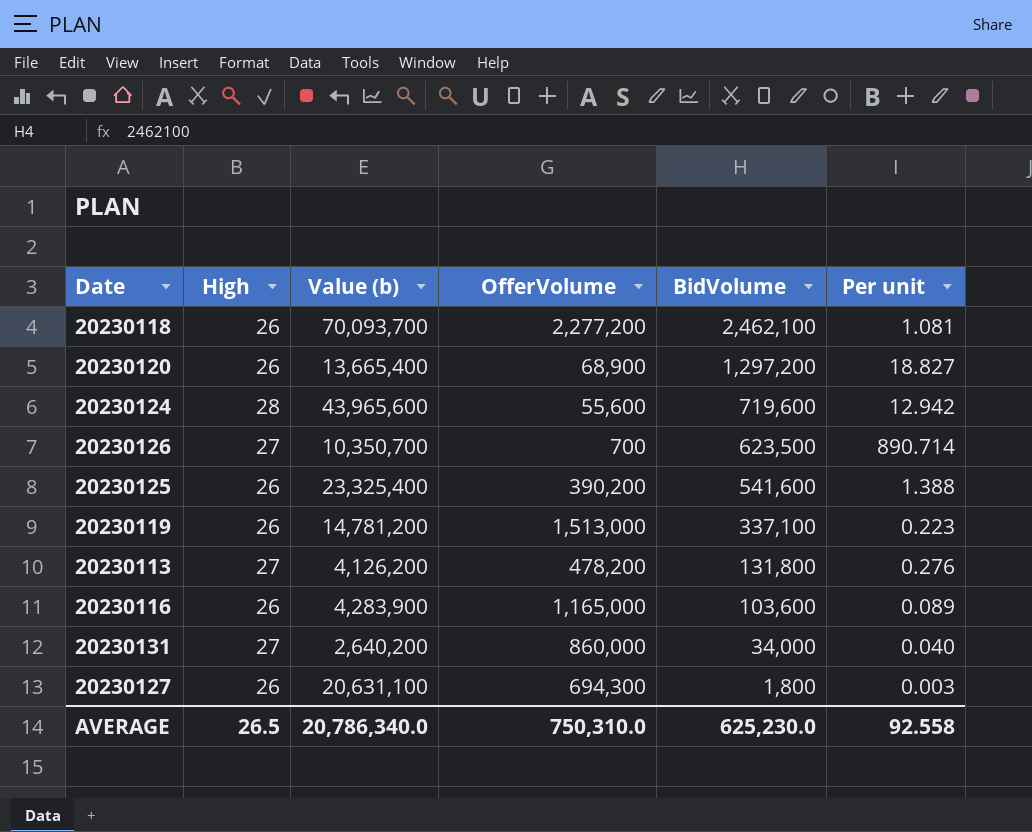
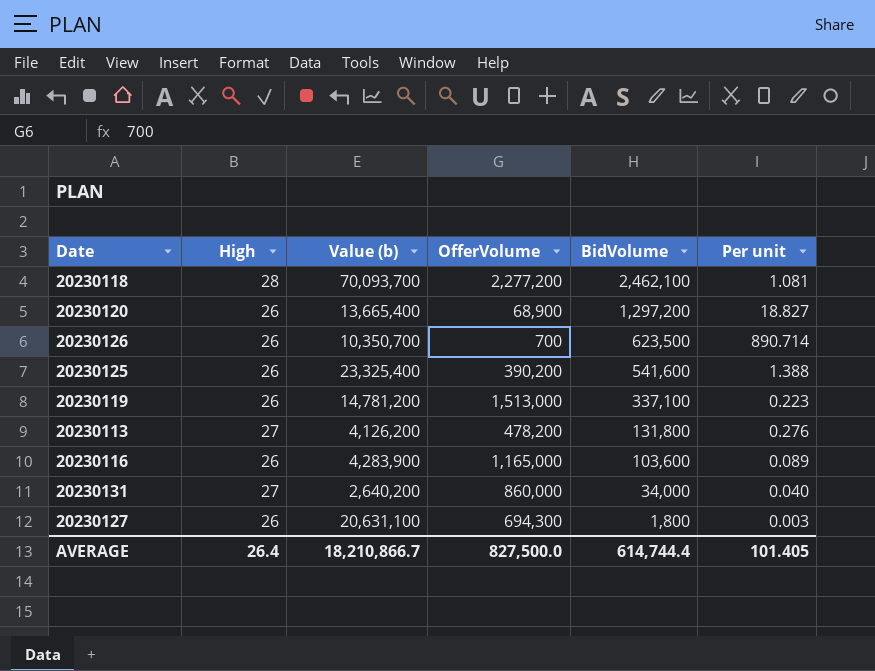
row 20230124: 28 | 43,965,600 | 55,600 | 719,600 | 12.942 -> none
20230118 | High: 26 -> 28
20230126 | High: 27 -> 26
AVERAGE | High: 26.5 -> 26.4
AVERAGE | Value (b): 20,786,340.0 -> 18,210,866.7
AVERAGE | OfferVolume: 750,310.0 -> 827,500.0
AVERAGE | BidVolume: 625,230.0 -> 614,744.4
AVERAGE | Per unit: 92.558 -> 101.405

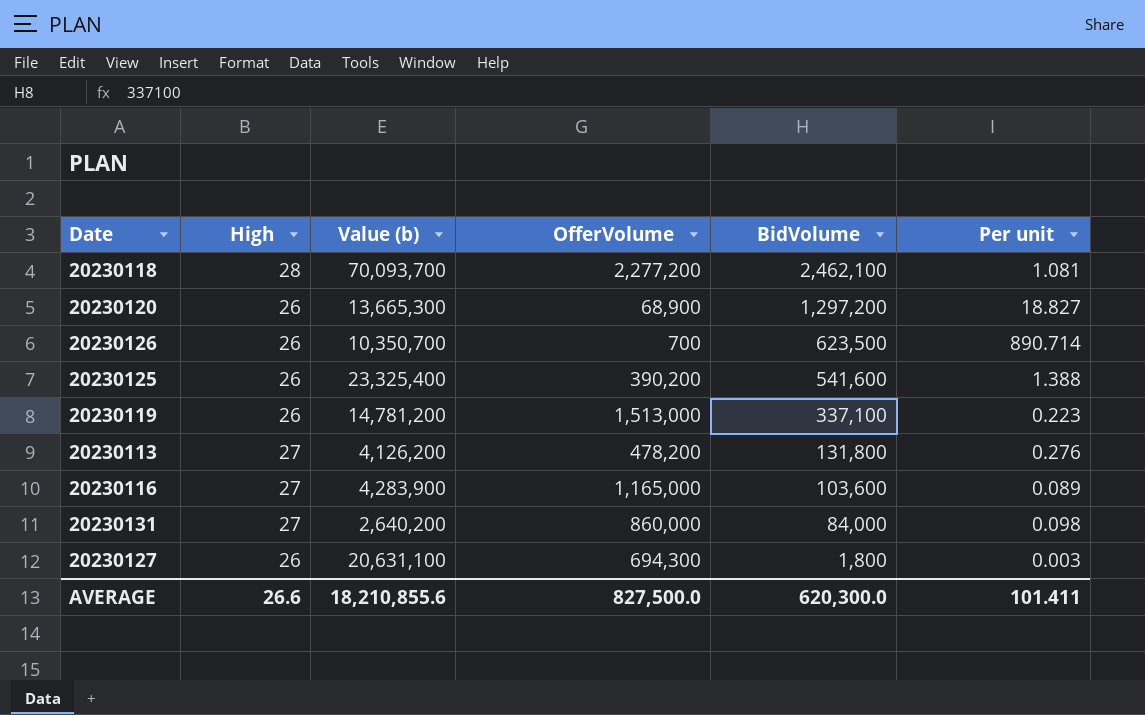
20230120 | Value (b): 13,665,400 -> 13,665,300
20230116 | High: 26 -> 27
20230131 | BidVolume: 34,000 -> 84,000
20230131 | Per unit: 0.040 -> 0.098
AVERAGE | High: 26.4 -> 26.6
AVERAGE | Value (b): 18,210,866.7 -> 18,210,855.6
AVERAGE | BidVolume: 614,744.4 -> 620,300.0
AVERAGE | Per unit: 101.405 -> 101.411

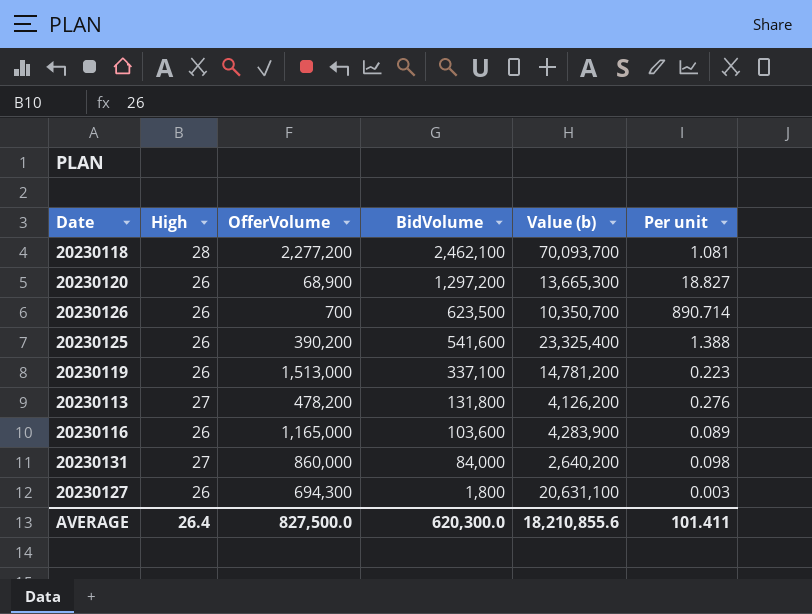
column Value (b) | position: 3 -> 5
20230116 | High: 27 -> 26
AVERAGE | High: 26.6 -> 26.4

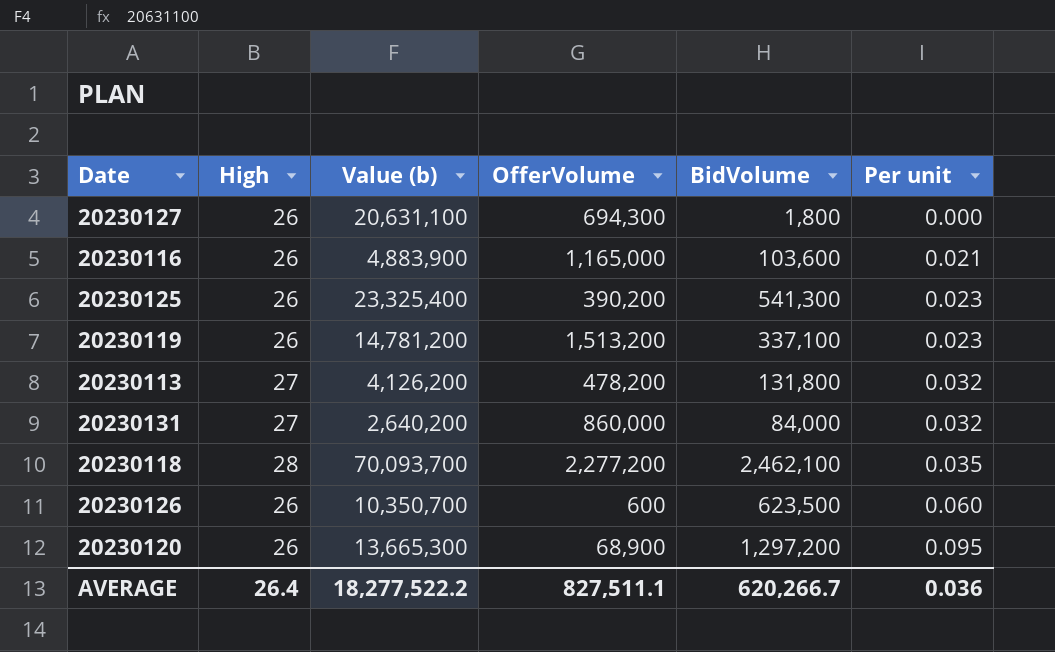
row order: BidVolume descending -> Per unit ascending
column Value (b) | position: 5 -> 3
column Per unit | formula: [BidVolume] / [OfferVolume] -> [BidVolume] / [Value (b)]
20230116 | Value (b): 4,283,900 -> 4,883,900
20230125 | BidVolume: 541,600 -> 541,300
20230119 | OfferVolume: 1,513,000 -> 1,513,200
20230126 | OfferVolume: 700 -> 600
AVERAGE | Value (b): 18,210,855.6 -> 18,277,522.2
AVERAGE | OfferVolume: 827,500.0 -> 827,511.1
AVERAGE | BidVolume: 620,300.0 -> 620,266.7
AVERAGE | Per unit: 101.411 -> 0.036

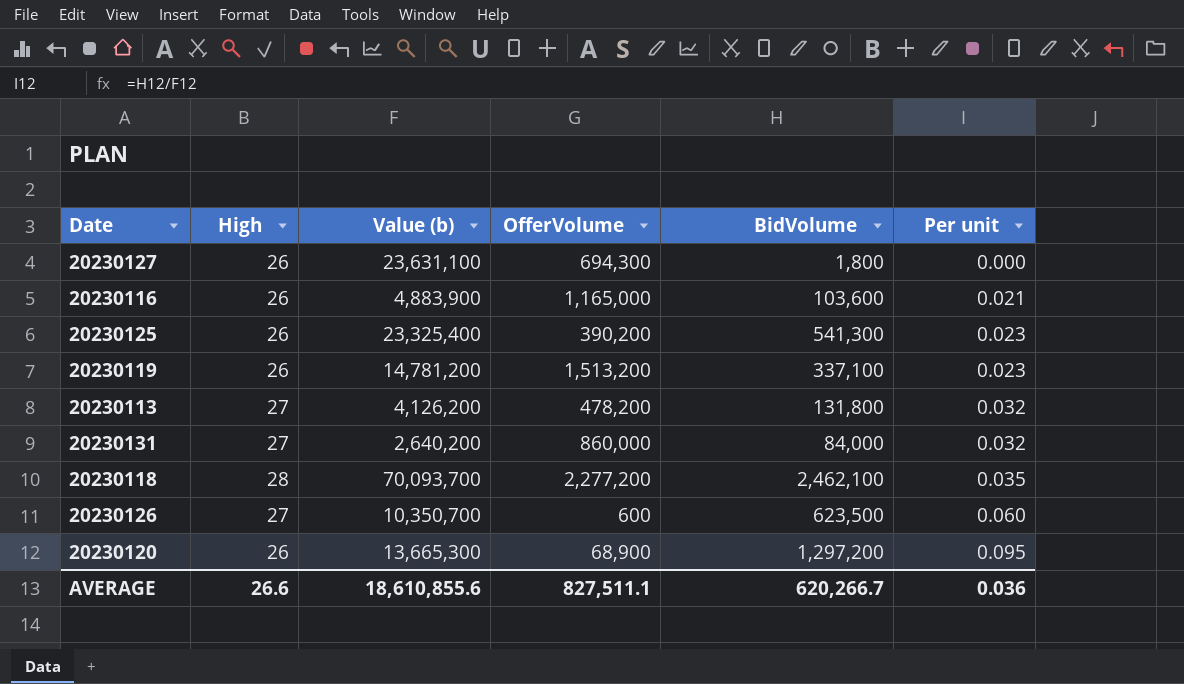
20230127 | Value (b): 20,631,100 -> 23,631,100
20230126 | High: 26 -> 27
AVERAGE | High: 26.4 -> 26.6
AVERAGE | Value (b): 18,277,522.2 -> 18,610,855.6

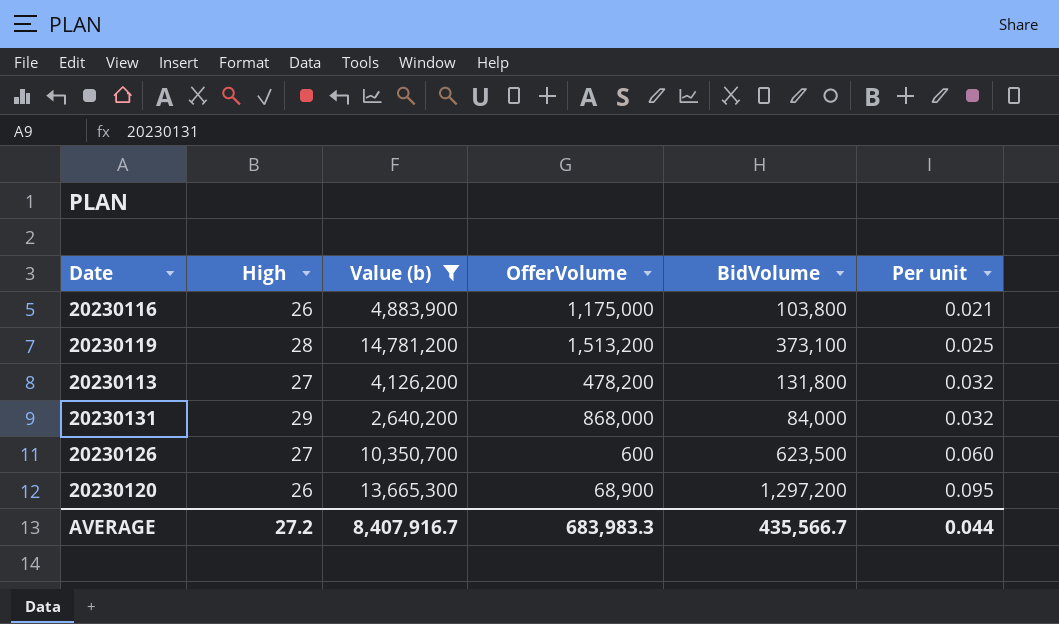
filter: none -> Value (b) <= 14,781,200
20230116 | OfferVolume: 1,165,000 -> 1,175,000
20230116 | BidVolume: 103,600 -> 103,800
20230119 | High: 26 -> 28
20230119 | BidVolume: 337,100 -> 373,100
20230119 | Per unit: 0.023 -> 0.025
20230131 | High: 27 -> 29
20230131 | OfferVolume: 860,000 -> 868,000
AVERAGE | High: 26.6 -> 27.2
AVERAGE | Value (b): 18,610,855.6 -> 8,407,916.7
AVERAGE | OfferVolume: 827,511.1 -> 683,983.3
AVERAGE | BidVolume: 620,266.7 -> 435,566.7
AVERAGE | Per unit: 0.036 -> 0.044

